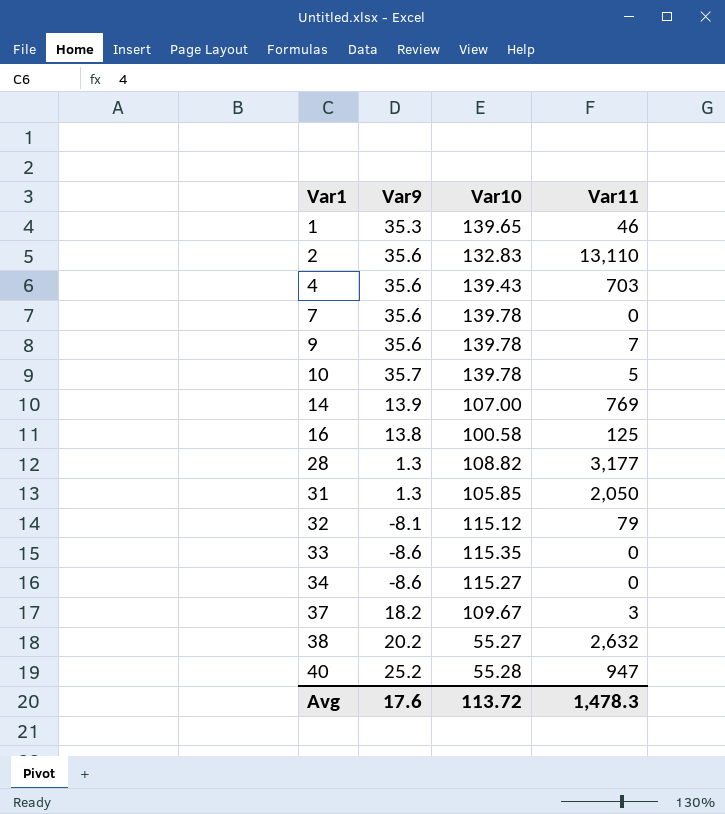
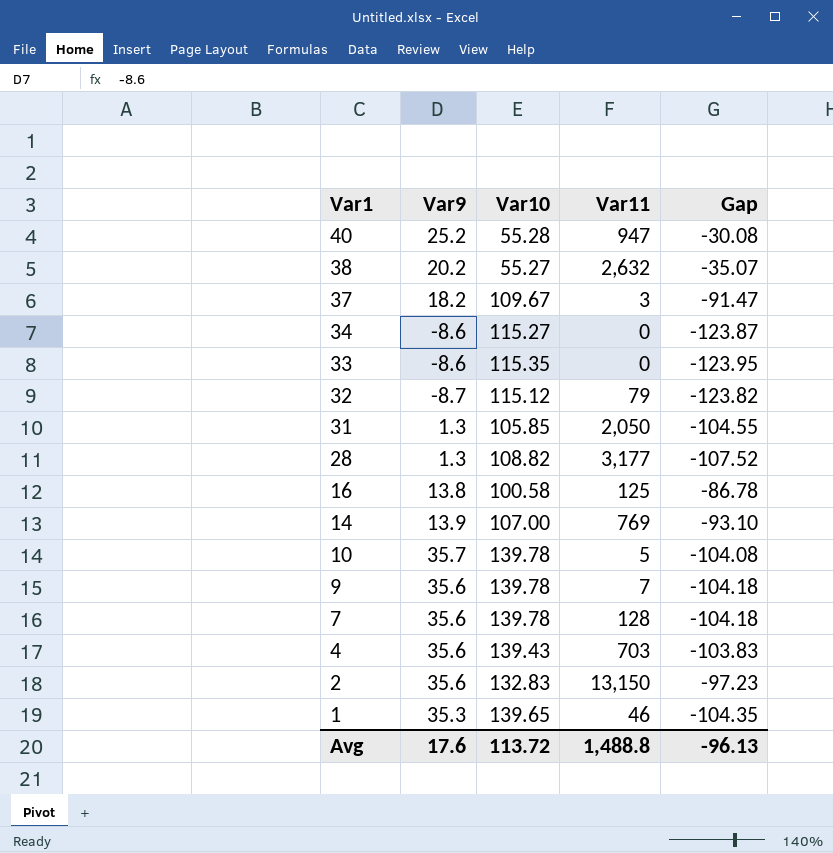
row order: Var1 ascending -> Var1 descending
column Gap | formula: none -> [Var9] - [Var10]
32 | Var9: -8.1 -> -8.7
7 | Var11: 0 -> 128
2 | Var11: 13,110 -> 13,150
Avg | Var11: 1,478.3 -> 1,488.8

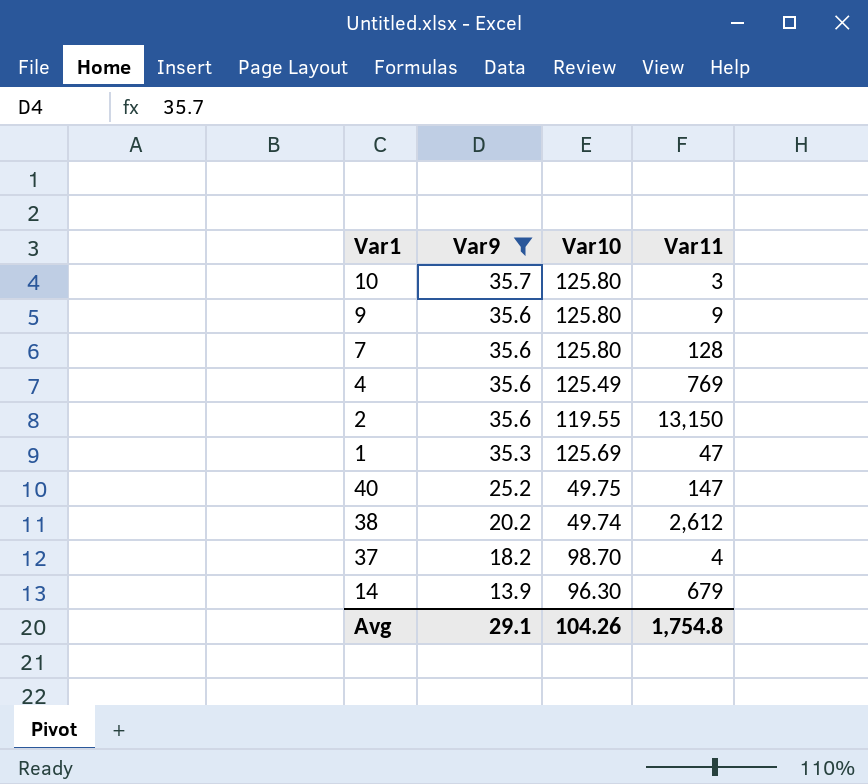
filter: none -> Var9 >= 13.9
row order: Var1 descending -> Var9 descending
column Gap | formula: [Var9] - [Var10] -> none
10 | Var10: 139.78 -> 125.80
10 | Var11: 5 -> 3
9 | Var10: 139.78 -> 125.80
9 | Var11: 7 -> 9
7 | Var10: 139.78 -> 125.80
4 | Var10: 139.43 -> 125.49
4 | Var11: 703 -> 769
2 | Var10: 132.83 -> 119.55
1 | Var10: 139.65 -> 125.69
1 | Var11: 46 -> 47
40 | Var10: 55.28 -> 49.75
40 | Var11: 947 -> 147
38 | Var10: 55.27 -> 49.74
38 | Var11: 2,632 -> 2,612
37 | Var10: 109.67 -> 98.70
37 | Var11: 3 -> 4
14 | Var10: 107.00 -> 96.30
14 | Var11: 769 -> 679
Avg | Var9: 17.6 -> 29.1
Avg | Var10: 113.72 -> 104.26
Avg | Var11: 1,488.8 -> 1,754.8

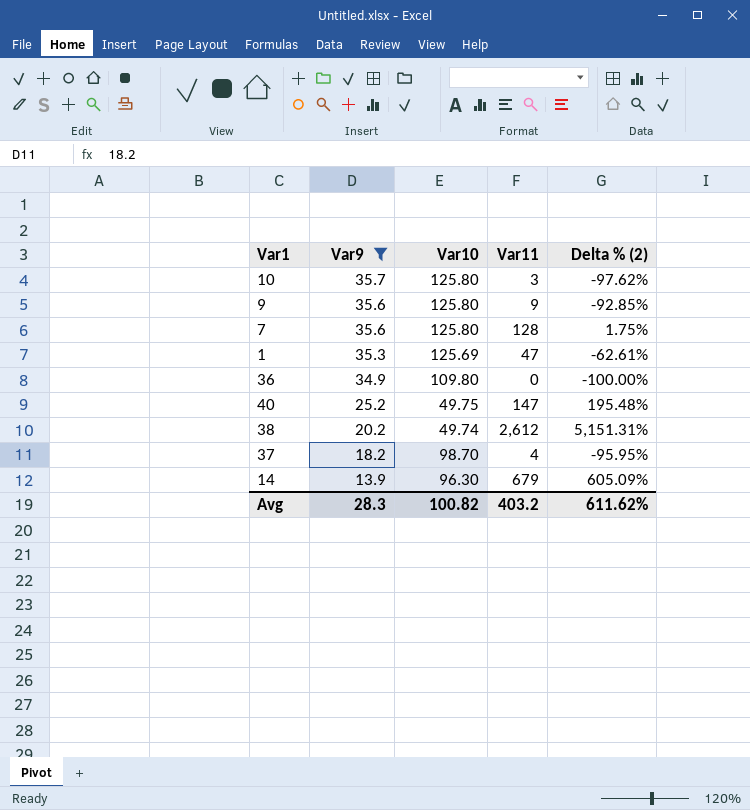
column Delta % (2) | formula: none -> ([Var11] - [Var10]) / [Var10]
row 4: 35.6 | 125.49 | 769 -> none
row 2: 35.6 | 119.55 | 13,150 -> none
row 36: none -> 34.9 | 109.80 | 0 | -100.00%
Avg | Var9: 29.1 -> 28.3
Avg | Var10: 104.26 -> 100.82
Avg | Var11: 1,754.8 -> 403.2

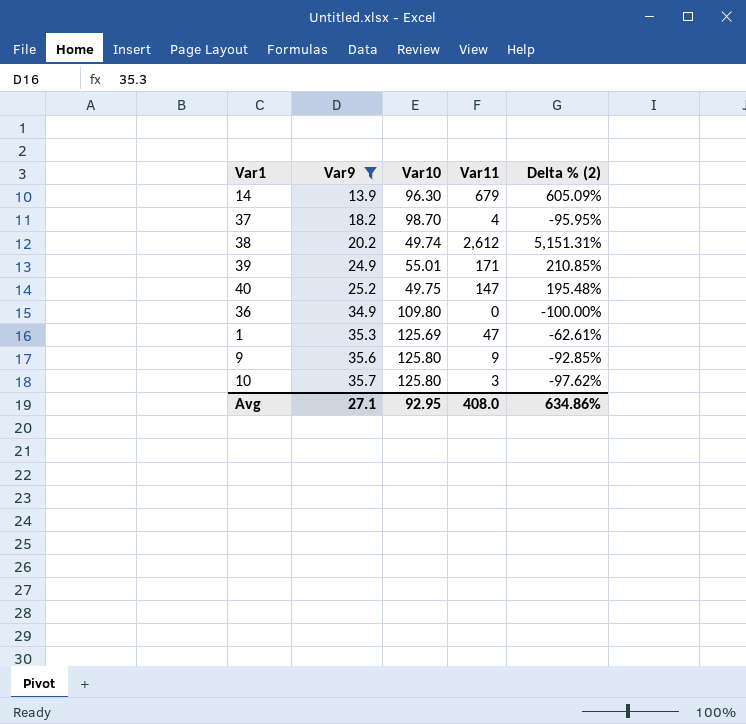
row order: Var9 descending -> Var9 ascending
row 7: 35.6 | 125.80 | 128 | 1.75% -> none
row 39: none -> 24.9 | 55.01 | 171 | 210.85%
Avg | Var9: 28.3 -> 27.1
Avg | Var10: 100.82 -> 92.95
Avg | Var11: 403.2 -> 408.0
Avg | Delta % (2): 611.62% -> 634.86%

